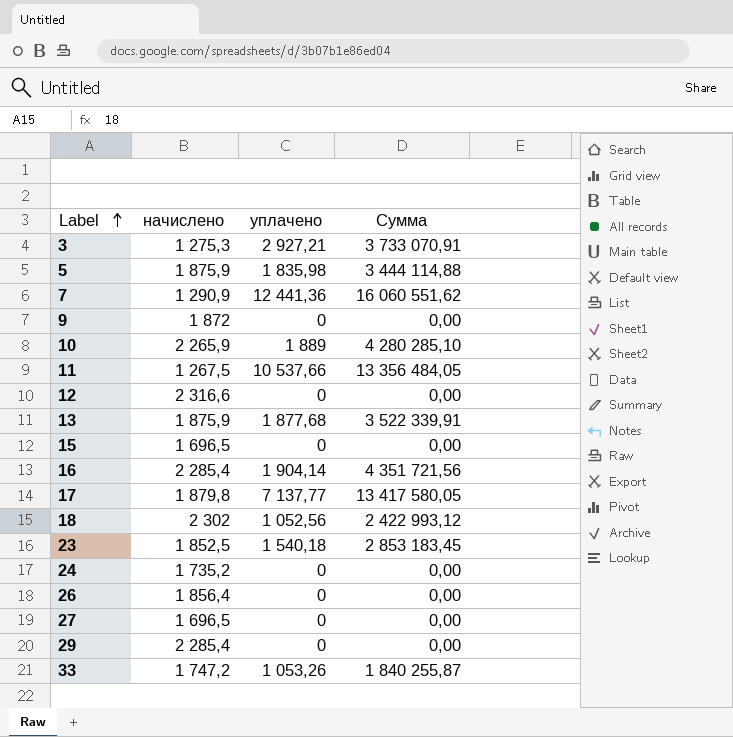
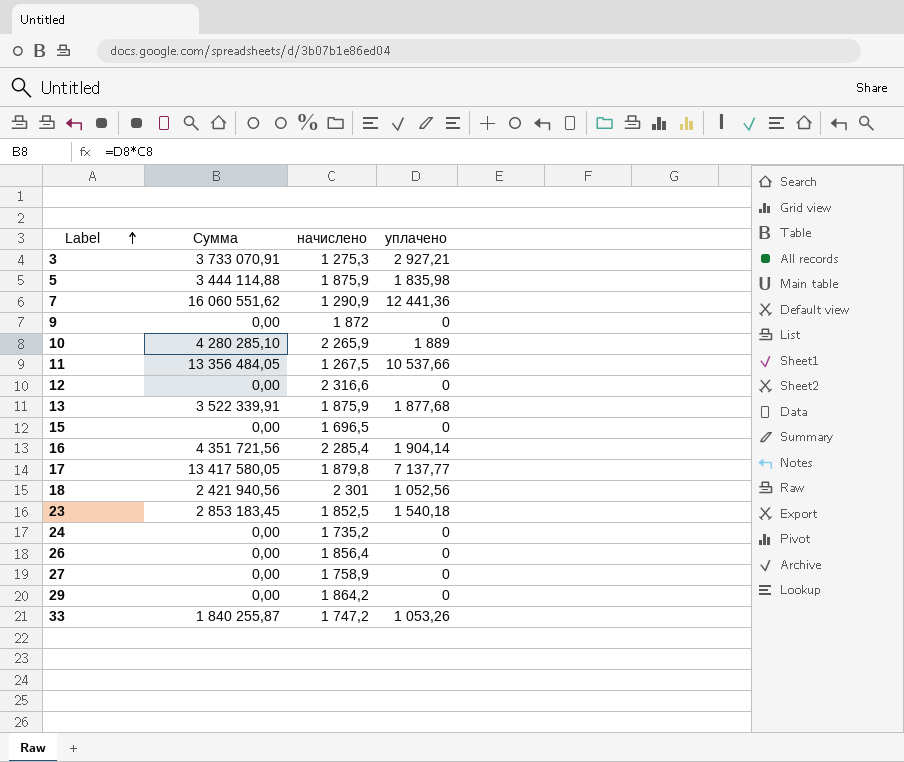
column Сумма | position: 4 -> 2
18 | Сумма: 2 422 993,12 -> 2 421 940,56
18 | начислено: 2 302 -> 2 301
27 | начислено: 1 696,5 -> 1 758,9
29 | начислено: 2 285,4 -> 1 864,2

